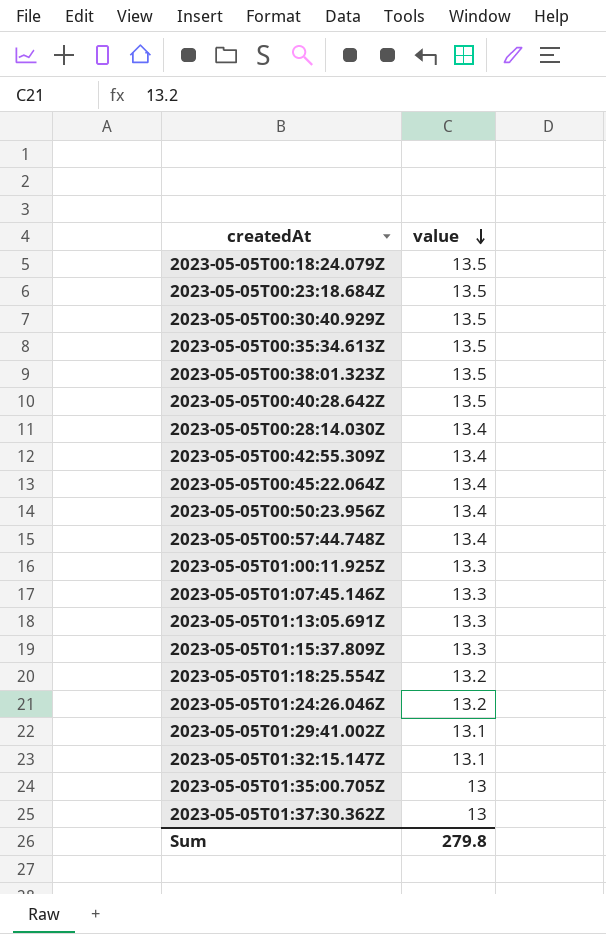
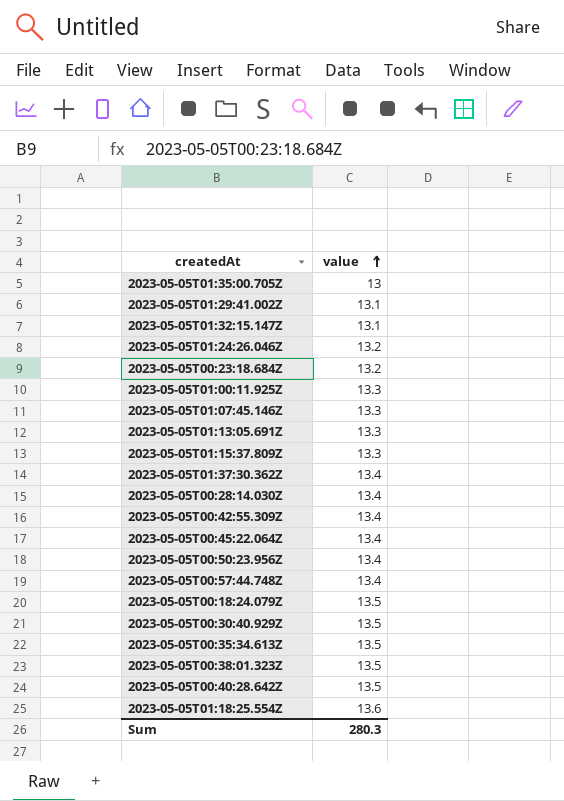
row order: value descending -> value ascending
2023-05-05T00:23:18.684Z | value: 13.5 -> 13.2
2023-05-05T01:37:30.362Z | value: 13 -> 13.4
2023-05-05T01:18:25.554Z | value: 13.2 -> 13.6
Sum | value: 279.8 -> 280.3

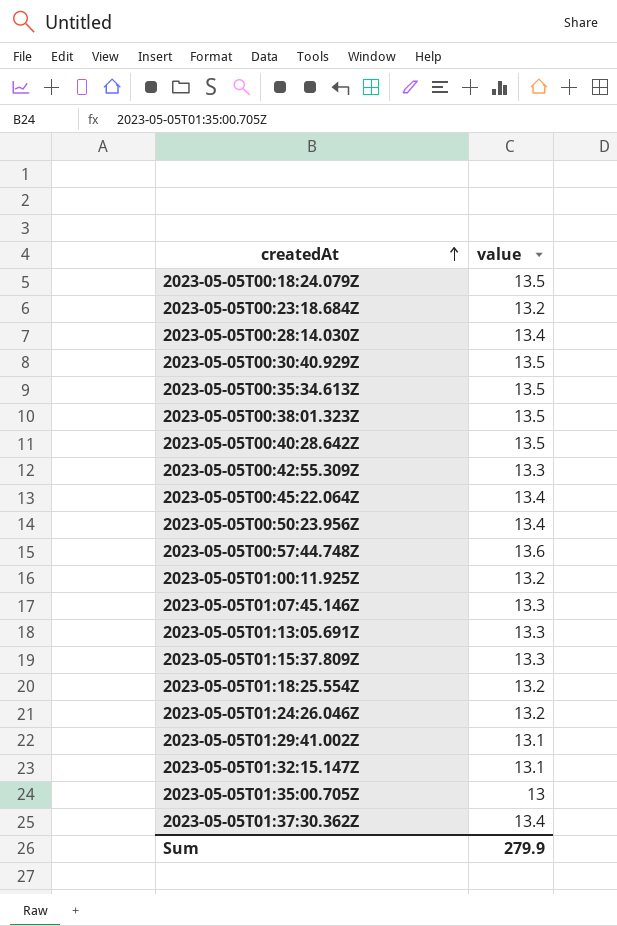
row order: value ascending -> createdAt ascending
2023-05-05T00:42:55.309Z | value: 13.4 -> 13.3
2023-05-05T00:57:44.748Z | value: 13.4 -> 13.6
2023-05-05T01:00:11.925Z | value: 13.3 -> 13.2
2023-05-05T01:18:25.554Z | value: 13.6 -> 13.2
Sum | value: 280.3 -> 279.9

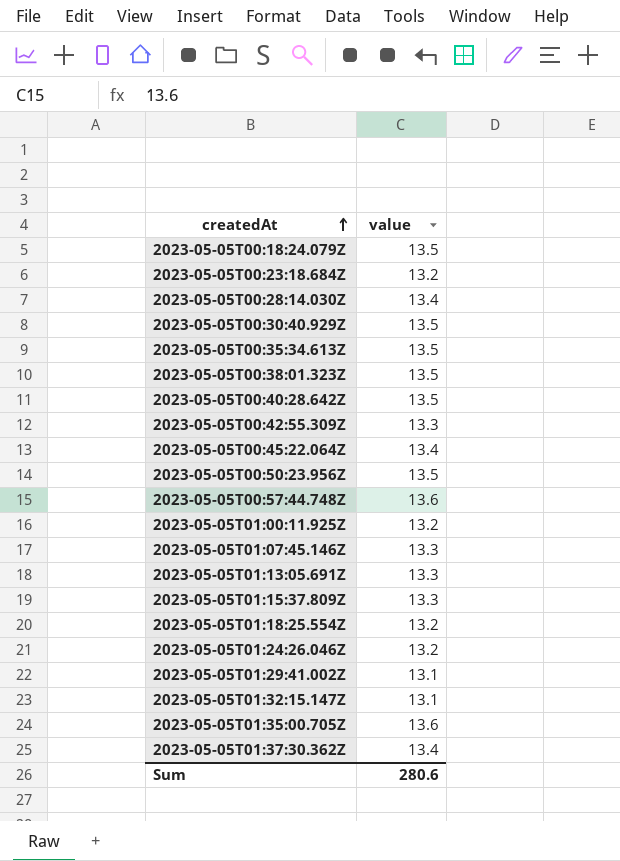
2023-05-05T00:50:23.956Z | value: 13.4 -> 13.5
2023-05-05T01:35:00.705Z | value: 13 -> 13.6
Sum | value: 279.9 -> 280.6

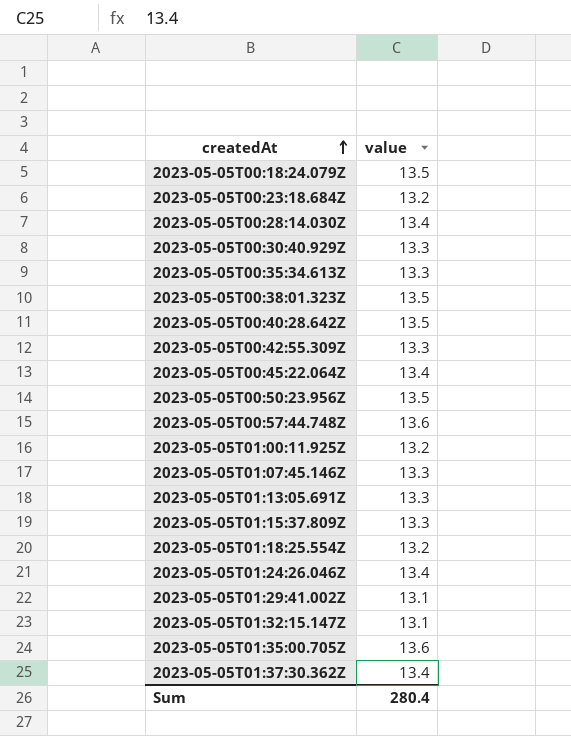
2023-05-05T00:30:40.929Z | value: 13.5 -> 13.3
2023-05-05T00:35:34.613Z | value: 13.5 -> 13.3
2023-05-05T01:24:26.046Z | value: 13.2 -> 13.4
Sum | value: 280.6 -> 280.4

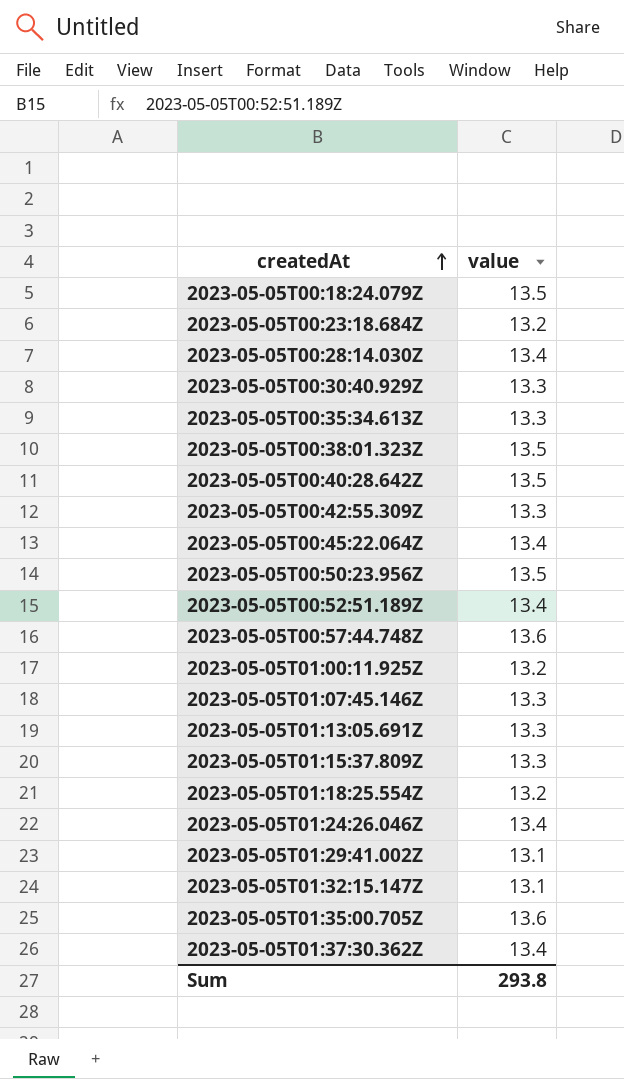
row 2023-05-05T00:52:51.189Z: none -> 13.4
Sum | value: 280.4 -> 293.8

